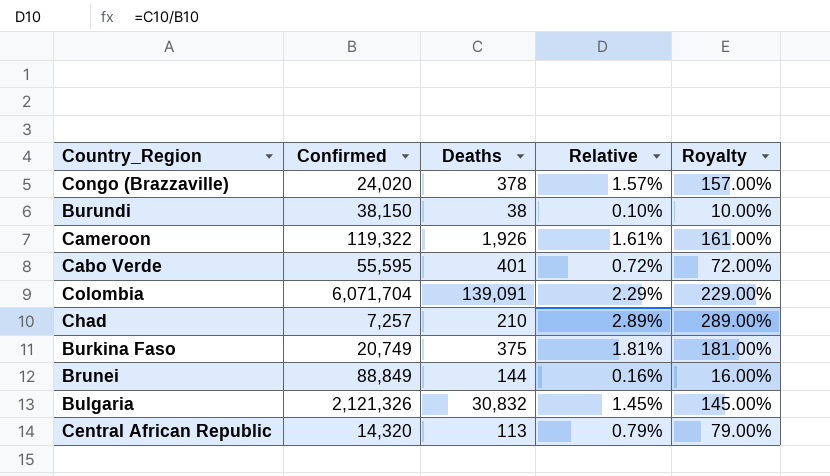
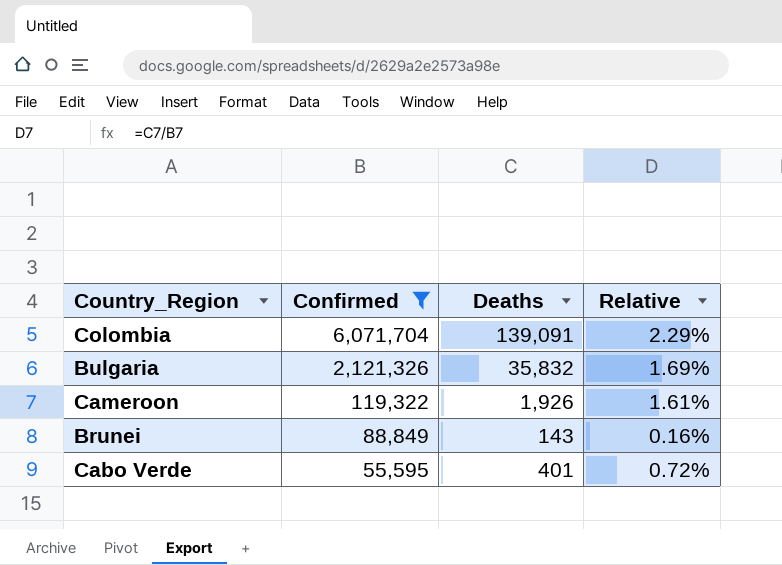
filter: none -> Confirmed >= 55,595
row order: none -> Confirmed descending
column Royalty | formula: [Relative] * 100 -> none
Bulgaria | Deaths: 30,832 -> 35,832
Bulgaria | Relative: 1.45% -> 1.69%
Brunei | Deaths: 144 -> 143

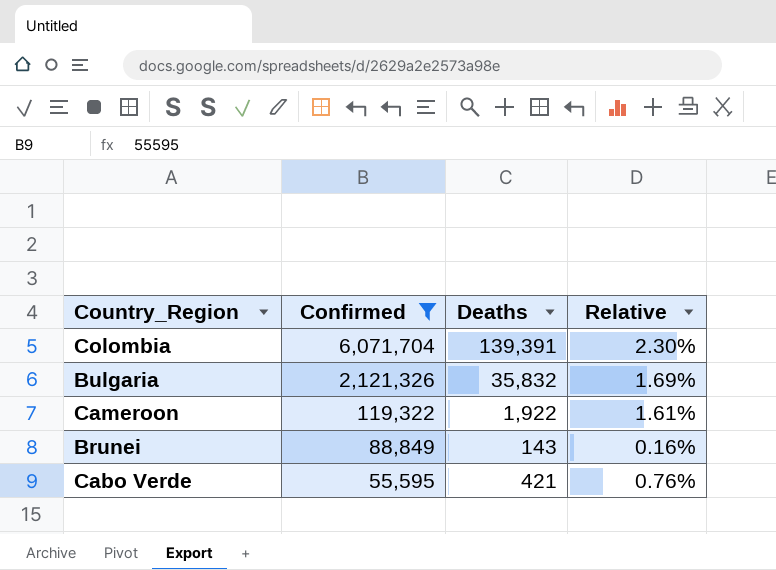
Colombia | Deaths: 139,091 -> 139,391
Colombia | Relative: 2.29% -> 2.30%
Cameroon | Deaths: 1,926 -> 1,922
Cabo Verde | Deaths: 401 -> 421
Cabo Verde | Relative: 0.72% -> 0.76%

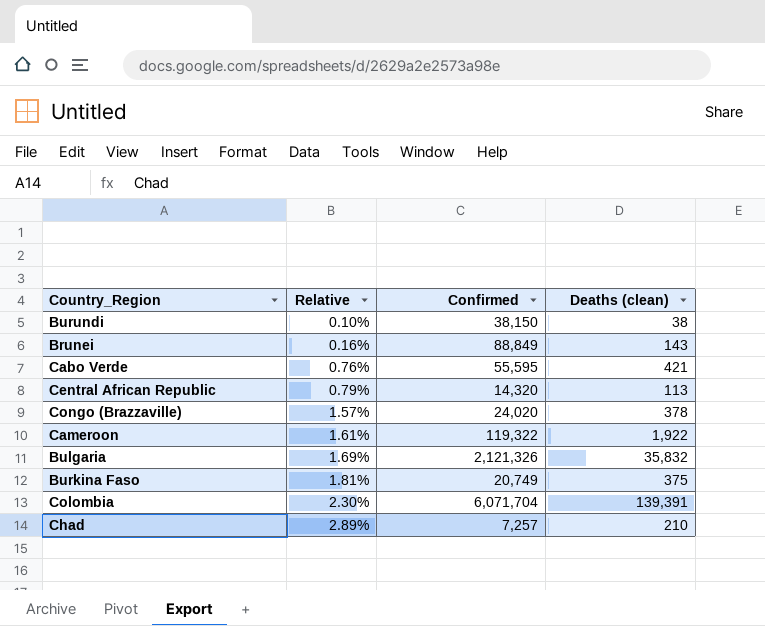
filter: Confirmed >= 55,595 -> none
row order: Confirmed descending -> Relative ascending
column Relative | position: 4 -> 2
column name: Deaths -> Deaths (clean)

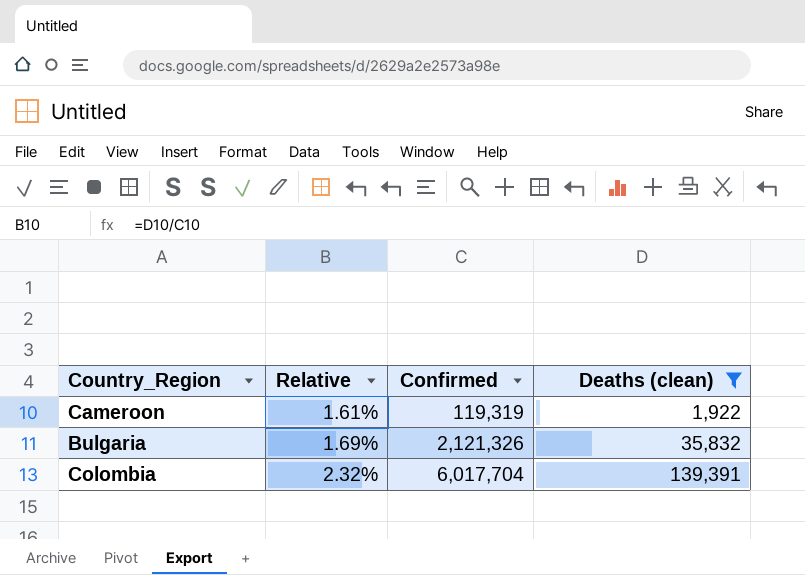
filter: none -> Deaths (clean) >= 1,922
Cameroon | Confirmed: 119,322 -> 119,319
Colombia | Relative: 2.30% -> 2.32%
Colombia | Confirmed: 6,071,704 -> 6,017,704

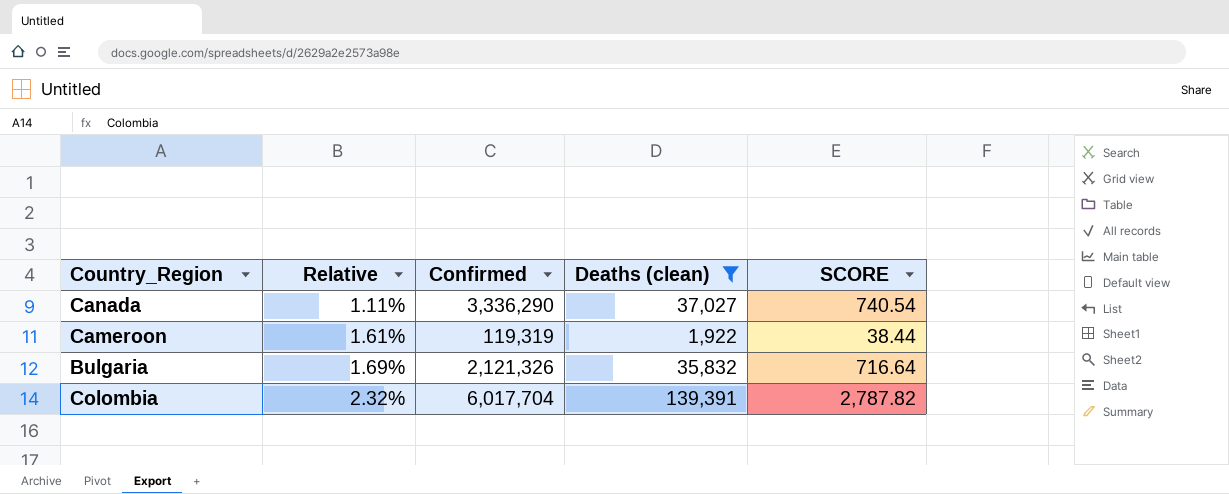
column SCORE | formula: none -> [Deaths (clean)] * 0.02
row Canada: none -> 1.11% | 3,336,290 | 37,027 | 740.54

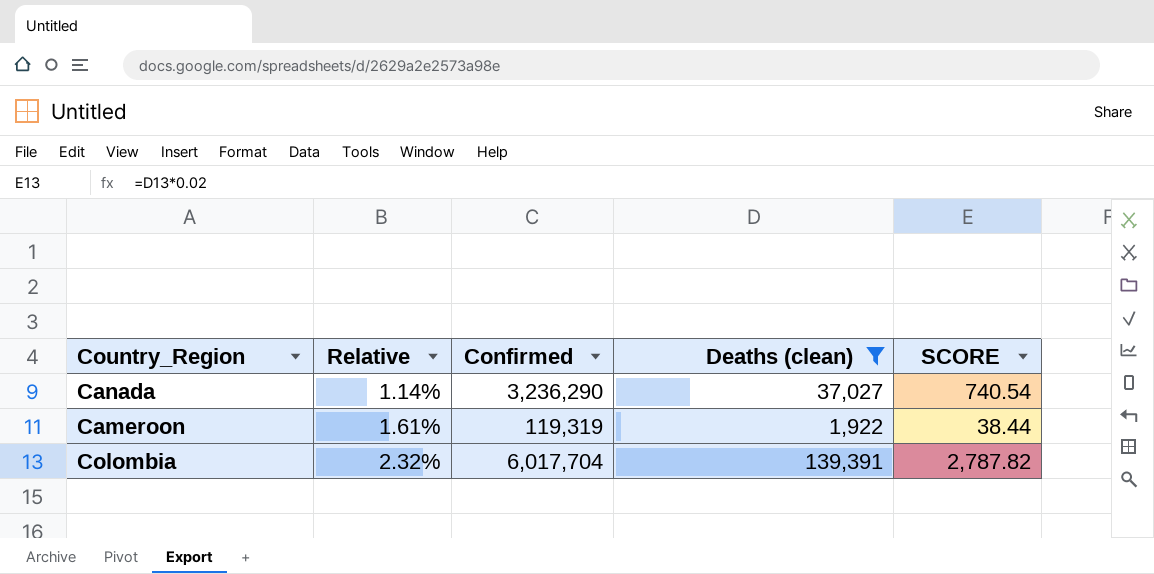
row Bulgaria: 1.69% | 2,121,326 | 35,832 | 716.64 -> none
Canada | Relative: 1.11% -> 1.14%
Canada | Confirmed: 3,336,290 -> 3,236,290

